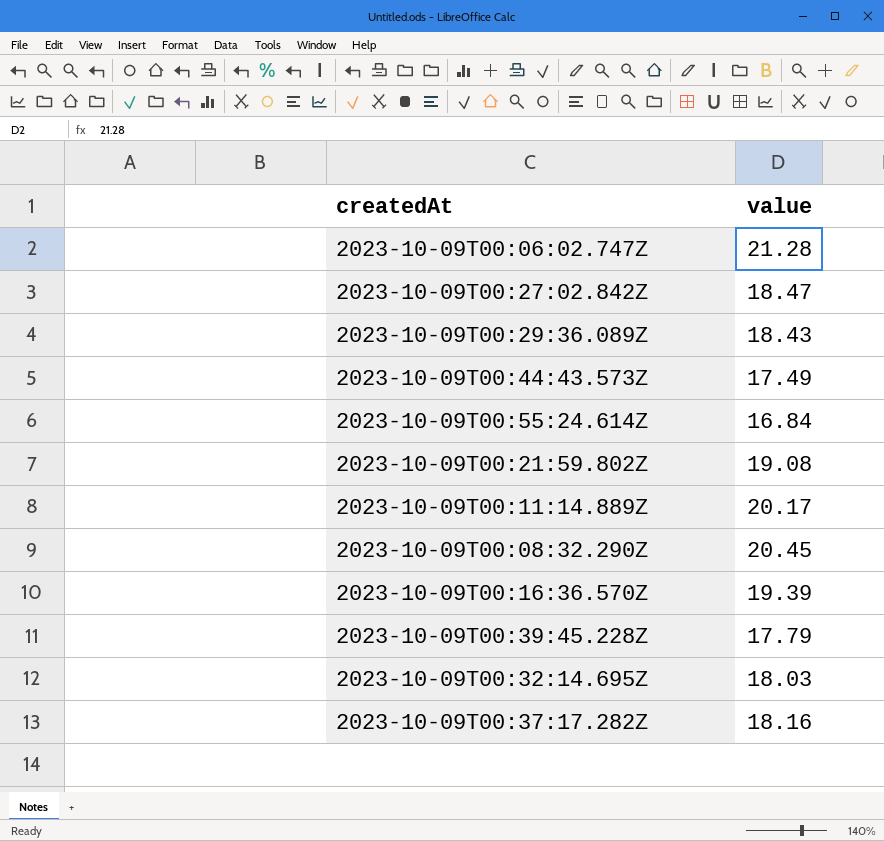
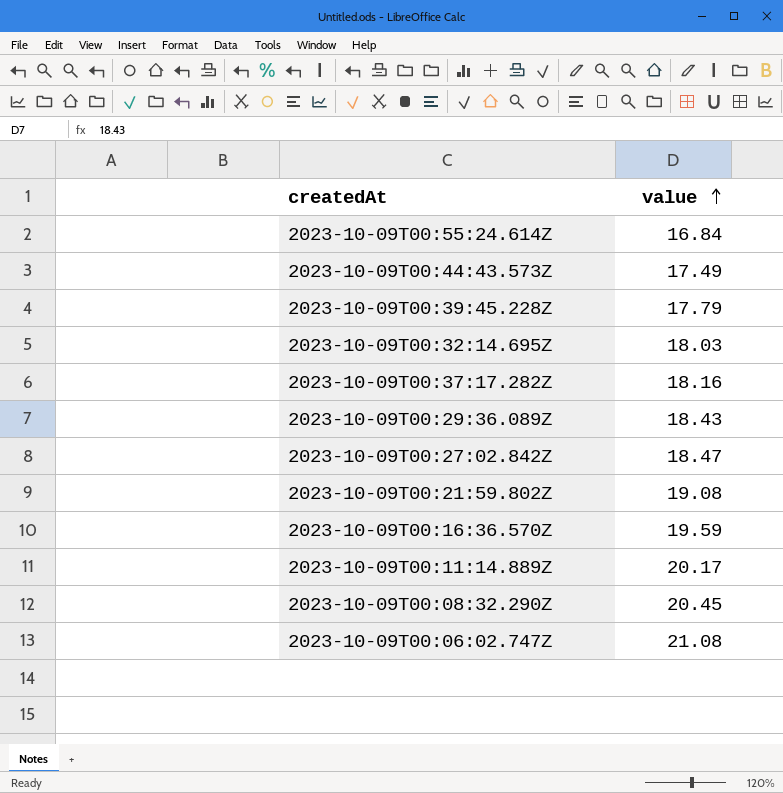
row order: none -> value ascending
2023-10-09T00:16:36.570Z | value: 19.39 -> 19.59
2023-10-09T00:06:02.747Z | value: 21.28 -> 21.08

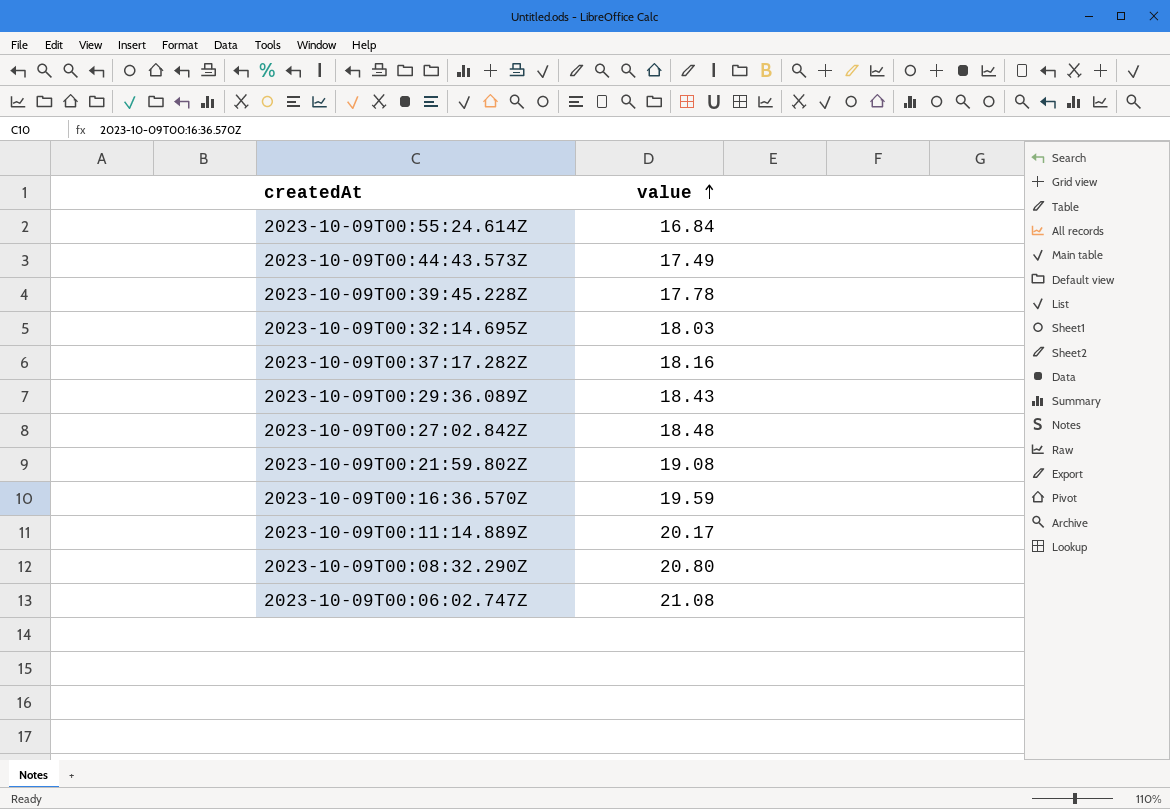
2023-10-09T00:39:45.228Z | value: 17.79 -> 17.78
2023-10-09T00:27:02.842Z | value: 18.47 -> 18.48
2023-10-09T00:08:32.290Z | value: 20.45 -> 20.80

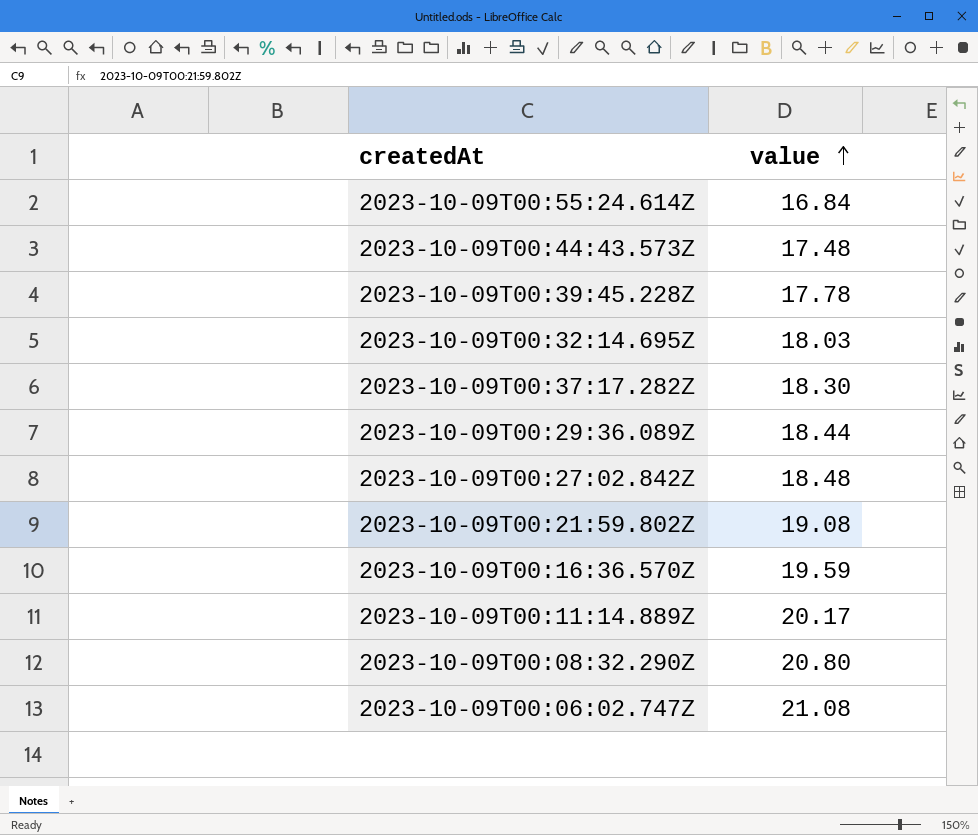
2023-10-09T00:44:43.573Z | value: 17.49 -> 17.48
2023-10-09T00:37:17.282Z | value: 18.16 -> 18.30
2023-10-09T00:29:36.089Z | value: 18.43 -> 18.44

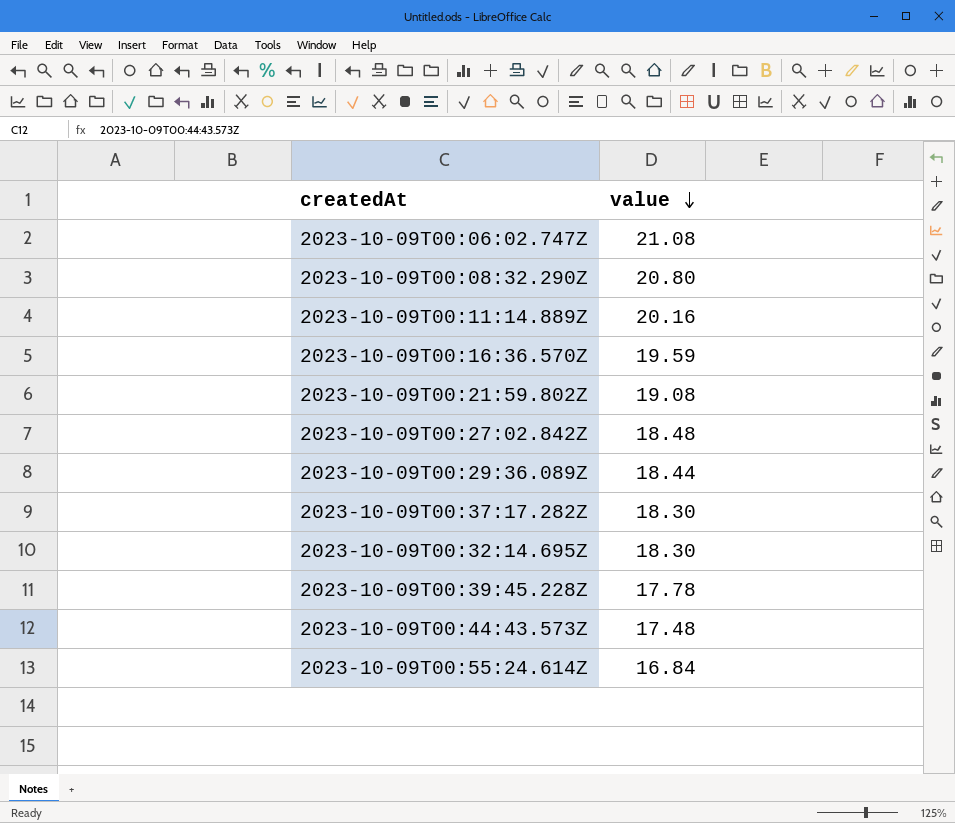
row order: value ascending -> value descending
2023-10-09T00:11:14.889Z | value: 20.17 -> 20.16
2023-10-09T00:32:14.695Z | value: 18.03 -> 18.30

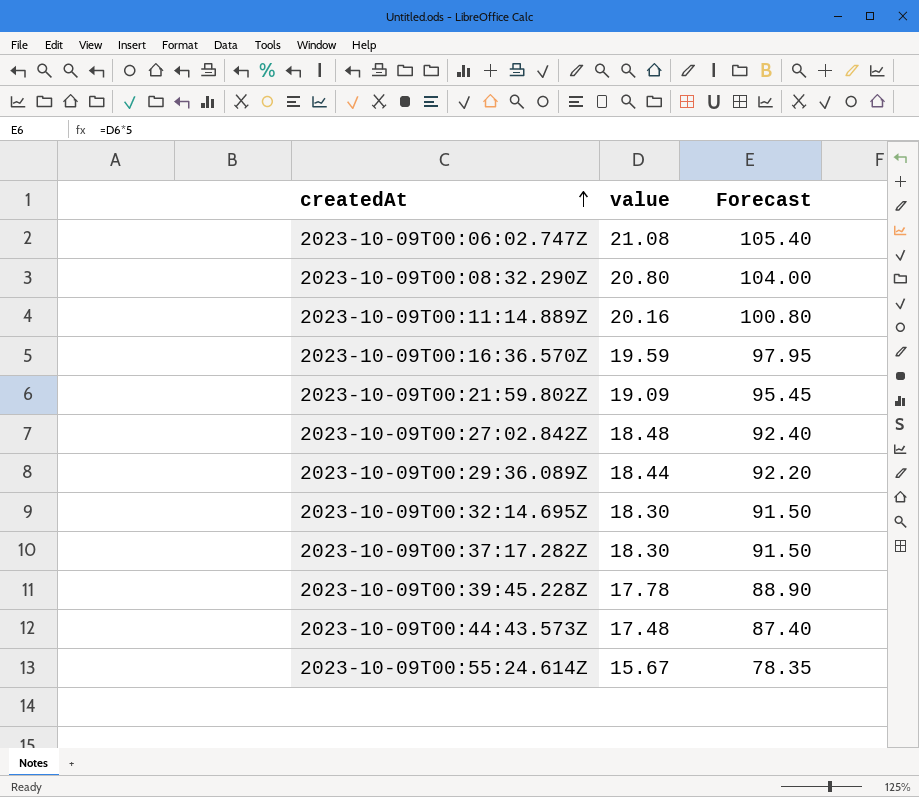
row order: value descending -> createdAt ascending
column Forecast | formula: none -> [value] * 5
2023-10-09T00:21:59.802Z | value: 19.08 -> 19.09
2023-10-09T00:55:24.614Z | value: 16.84 -> 15.67

